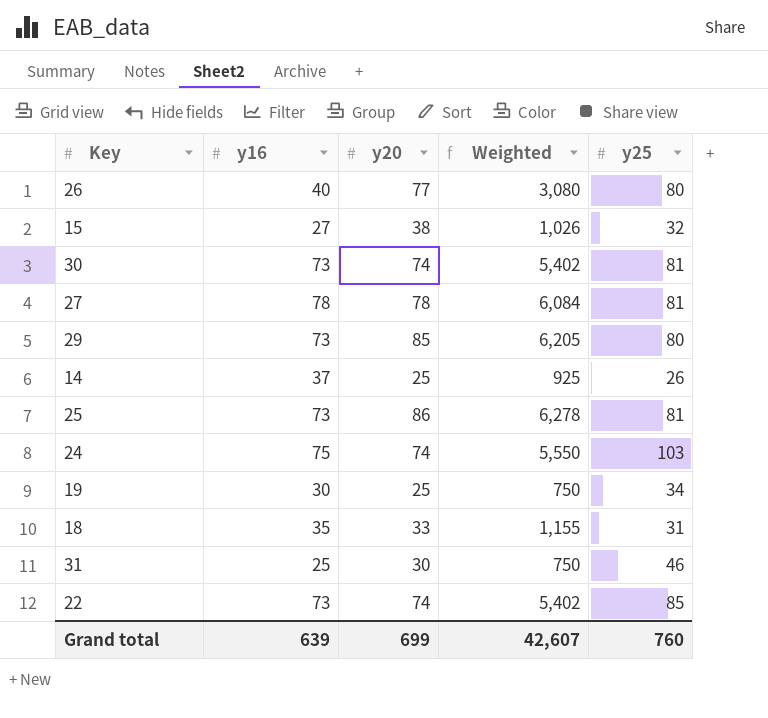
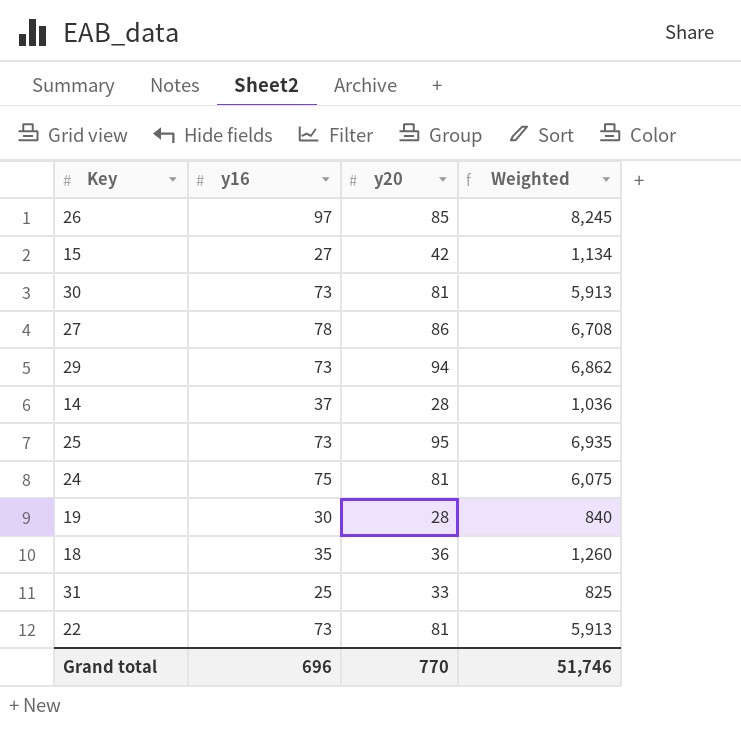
column y25 | position: 5 -> none
26 | y16: 40 -> 97
26 | y20: 77 -> 85
26 | Weighted: 3,080 -> 8,245
15 | y20: 38 -> 42
15 | Weighted: 1,026 -> 1,134
30 | y20: 74 -> 81
30 | Weighted: 5,402 -> 5,913
27 | y20: 78 -> 86
27 | Weighted: 6,084 -> 6,708
29 | y20: 85 -> 94
29 | Weighted: 6,205 -> 6,862
14 | y20: 25 -> 28
14 | Weighted: 925 -> 1,036
25 | y20: 86 -> 95
25 | Weighted: 6,278 -> 6,935
24 | y20: 74 -> 81
24 | Weighted: 5,550 -> 6,075
19 | y20: 25 -> 28
19 | Weighted: 750 -> 840
18 | y20: 33 -> 36
18 | Weighted: 1,155 -> 1,260
31 | y20: 30 -> 33
31 | Weighted: 750 -> 825
22 | y20: 74 -> 81
22 | Weighted: 5,402 -> 5,913
Grand total | y16: 639 -> 696
Grand total | y20: 699 -> 770
Grand total | Weighted: 42,607 -> 51,746

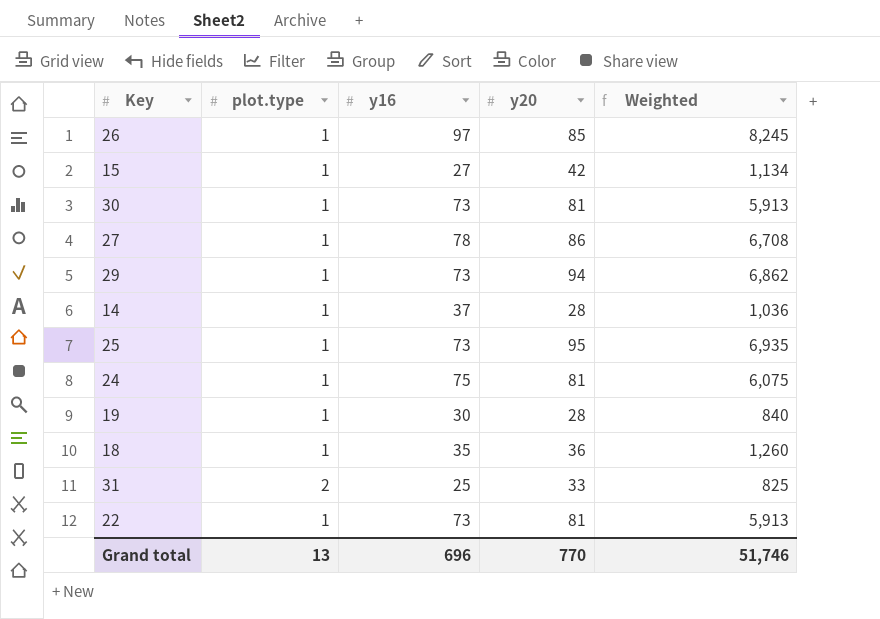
column plot.type | position: none -> 2

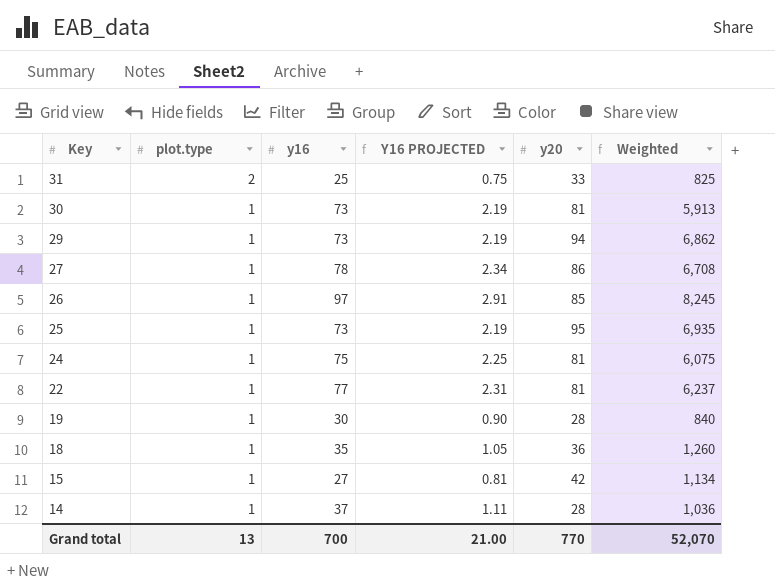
row order: none -> Key descending
column Y16 PROJECTED | formula: none -> [y16] * 0.03
22 | y16: 73 -> 77
22 | Weighted: 5,913 -> 6,237
Grand total | y16: 696 -> 700
Grand total | Weighted: 51,746 -> 52,070

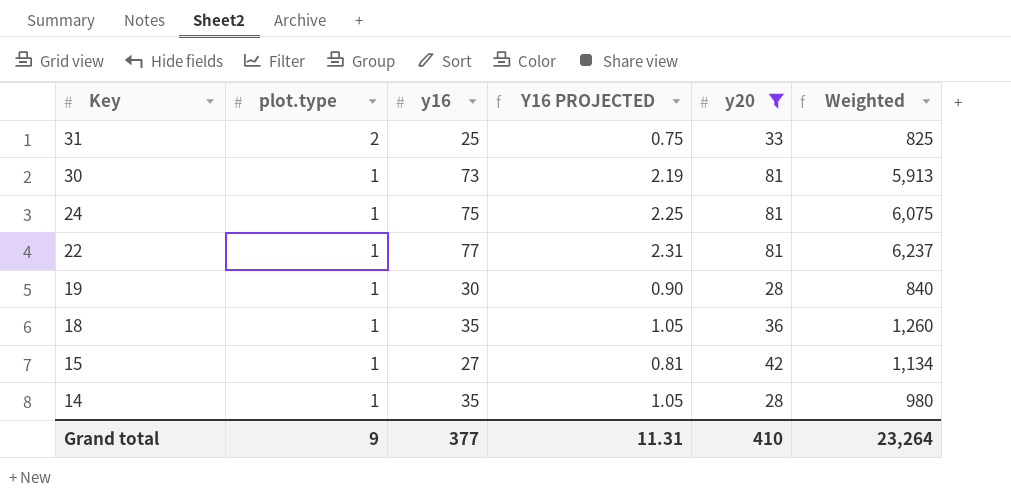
filter: none -> y20 <= 81
14 | y16: 37 -> 35
14 | Y16 PROJECTED: 1.11 -> 1.05
14 | Weighted: 1,036 -> 980
Grand total | plot.type: 13 -> 9
Grand total | y16: 700 -> 377
Grand total | Y16 PROJECTED: 21.00 -> 11.31
Grand total | y20: 770 -> 410
Grand total | Weighted: 52,070 -> 23,264

